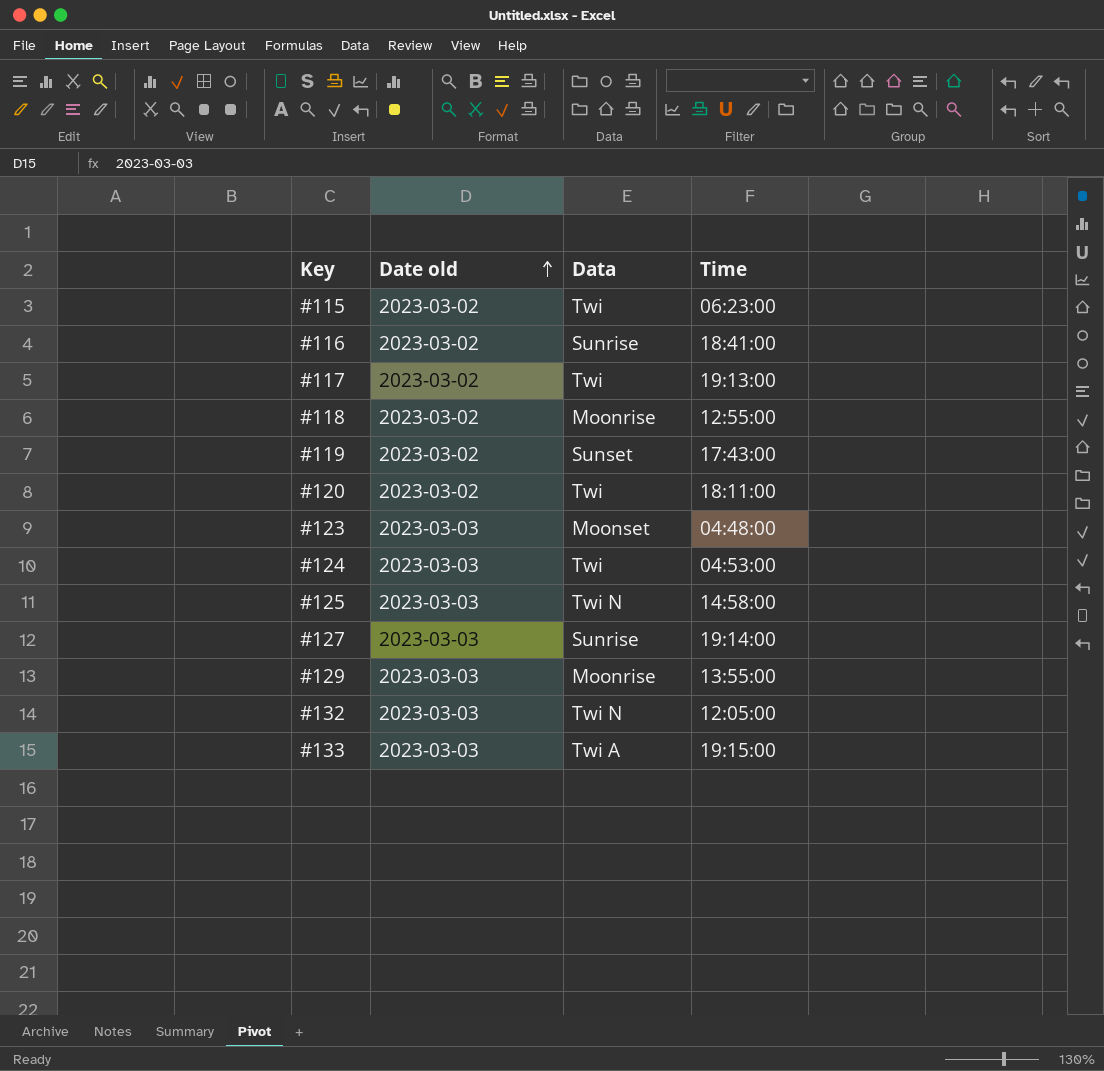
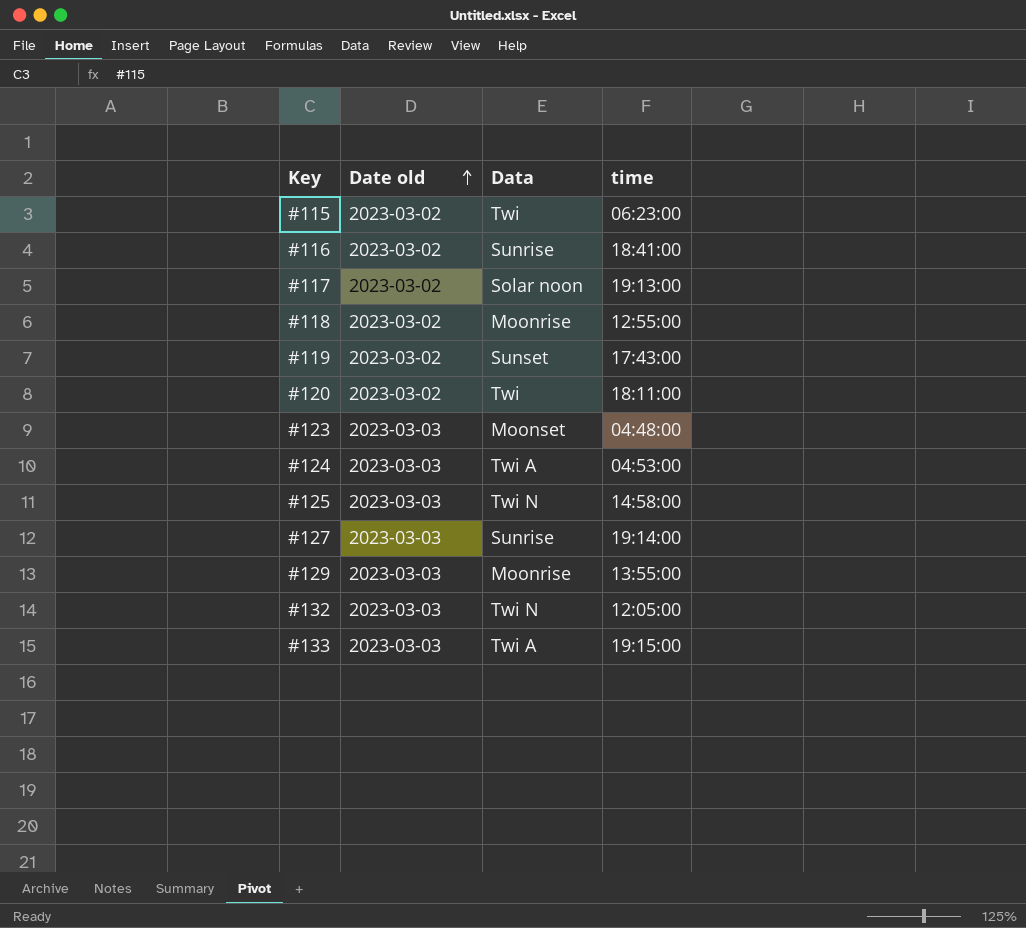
column name: Time -> time
#117 | Data: Twi -> Solar noon
#124 | Data: Twi -> Twi A

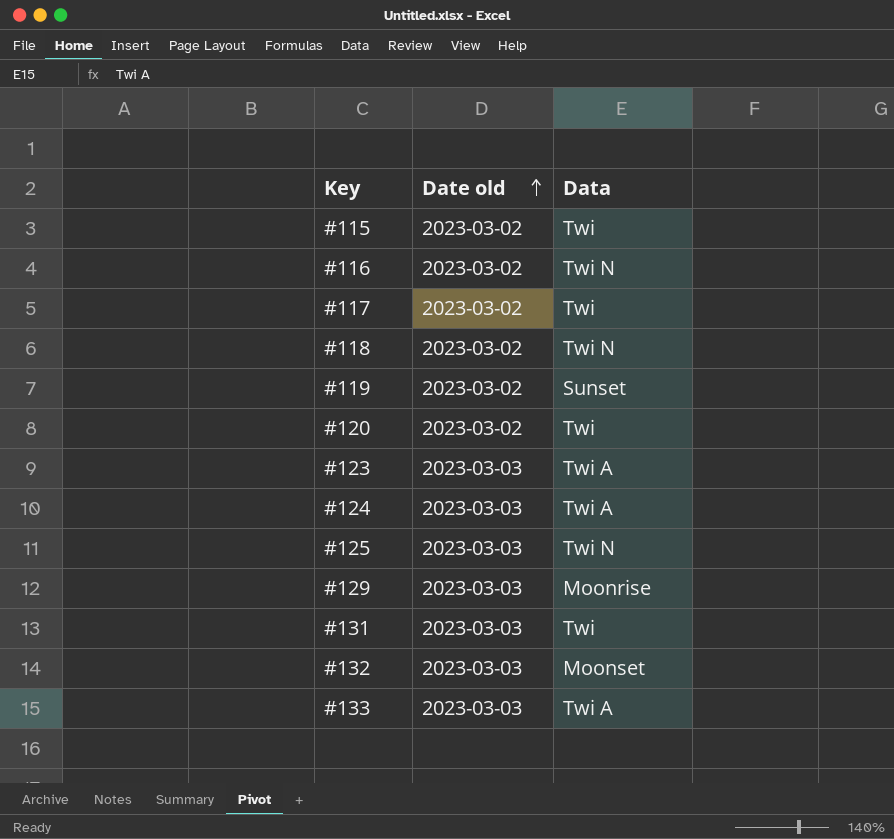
column time | position: 4 -> none
row #127: 2023-03-03 | Sunrise | 19:14:00 -> none
#116 | Data: Sunrise -> Twi N
#117 | Data: Solar noon -> Twi
#118 | Data: Moonrise -> Twi N
#123 | Data: Moonset -> Twi A
row #131: none -> 2023-03-03 | Twi
#132 | Data: Twi N -> Moonset

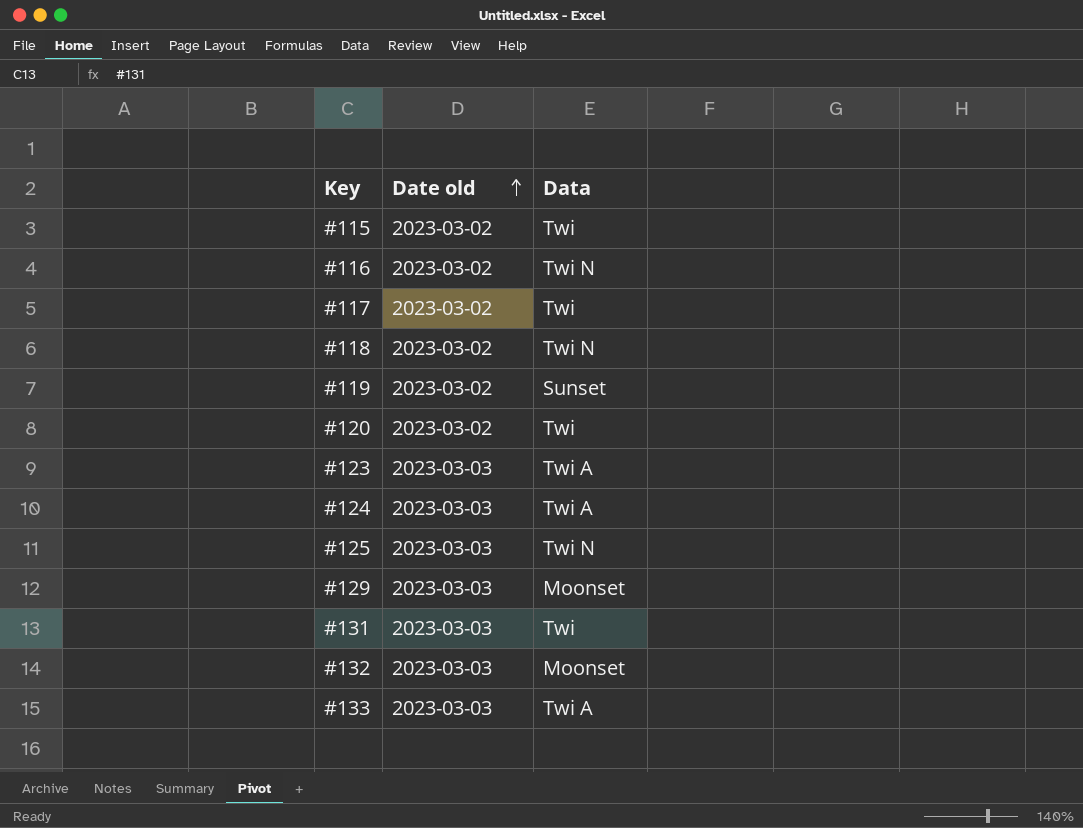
#129 | Data: Moonrise -> Moonset

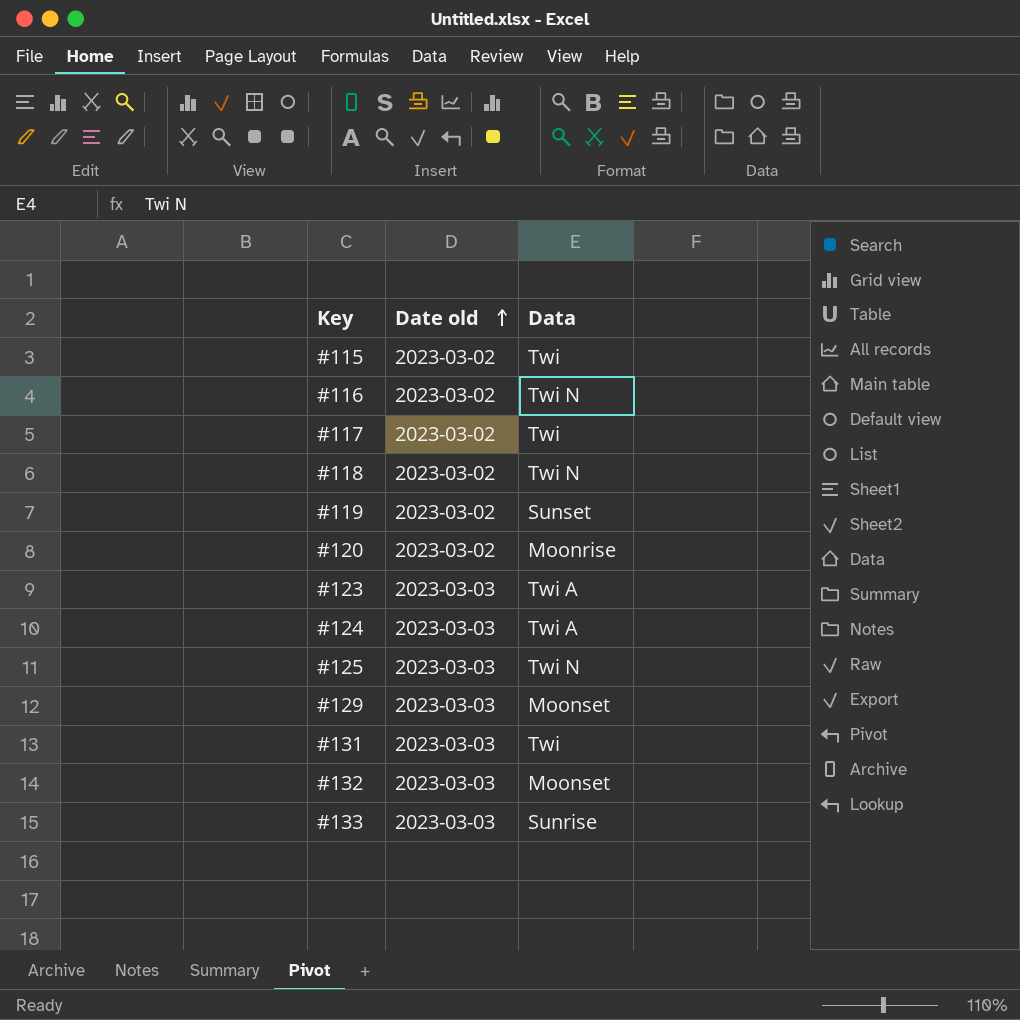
#120 | Data: Twi -> Moonrise
#133 | Data: Twi A -> Sunrise

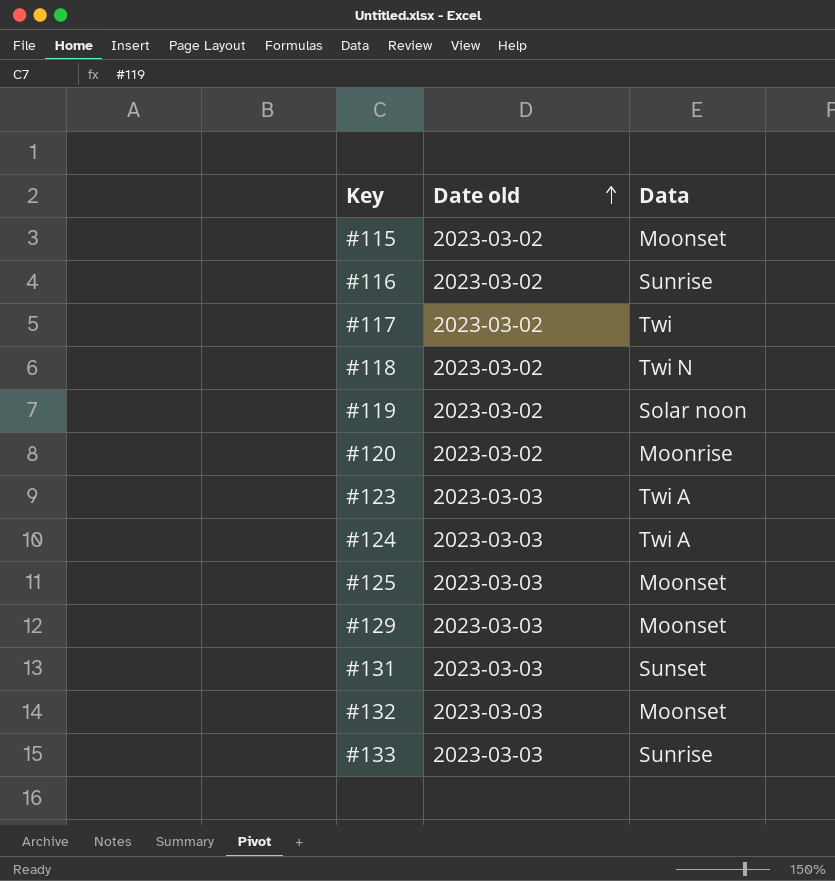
#115 | Data: Twi -> Moonset
#116 | Data: Twi N -> Sunrise
#119 | Data: Sunset -> Solar noon
#125 | Data: Twi N -> Moonset
#131 | Data: Twi -> Sunset

